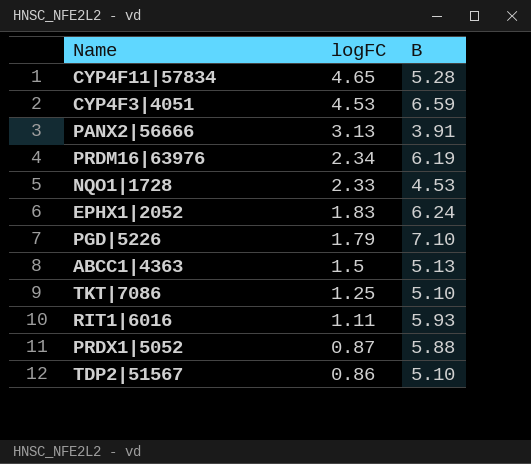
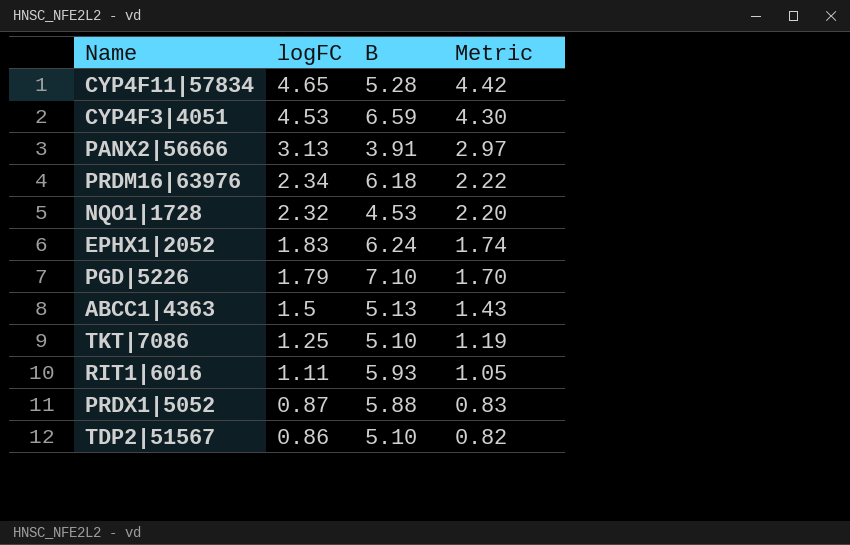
column Metric | formula: none -> [logFC] * 0.95
PRDM16|63976 | B: 6.19 -> 6.18
NQO1|1728 | logFC: 2.33 -> 2.32

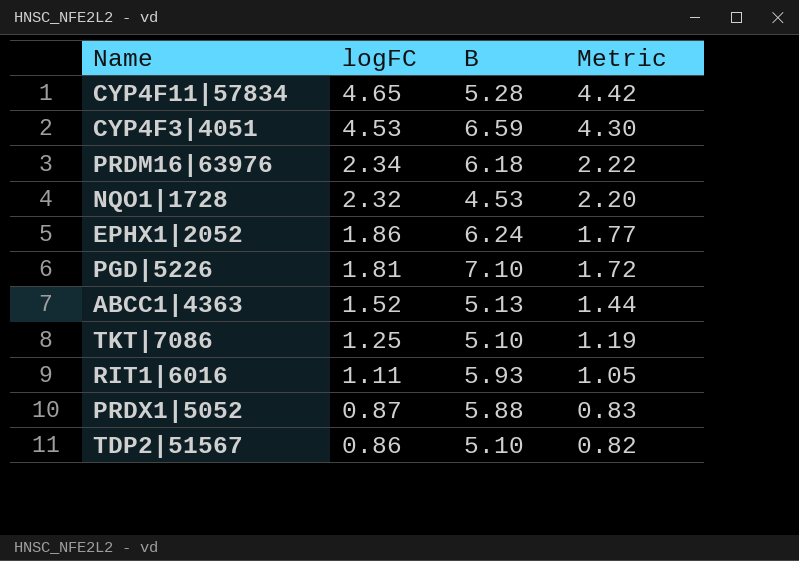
row PANX2|56666: 3.13 | 3.91 | 2.97 -> none
EPHX1|2052 | logFC: 1.83 -> 1.86
EPHX1|2052 | Metric: 1.74 -> 1.77
PGD|5226 | logFC: 1.79 -> 1.81
PGD|5226 | Metric: 1.70 -> 1.72
ABCC1|4363 | logFC: 1.5 -> 1.52
ABCC1|4363 | Metric: 1.43 -> 1.44

